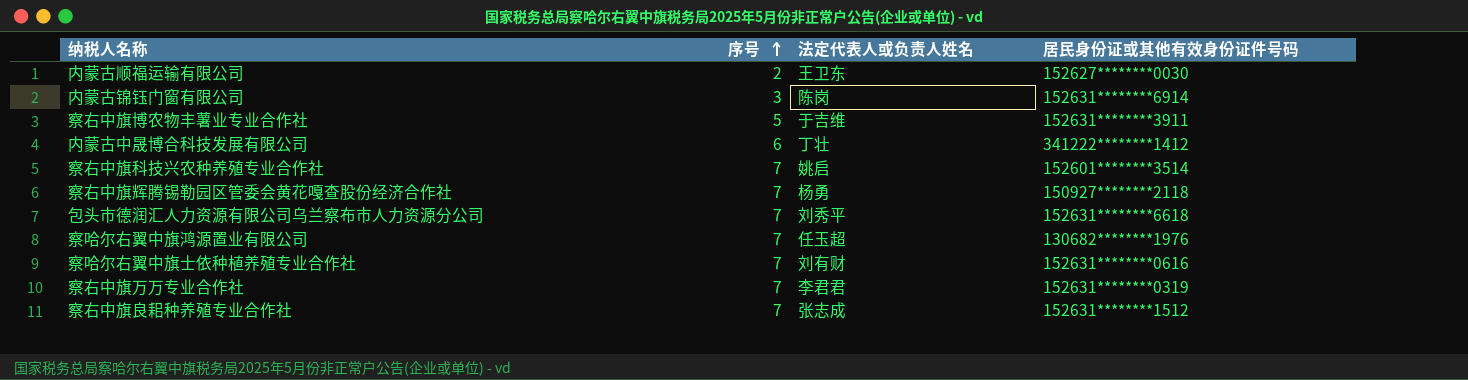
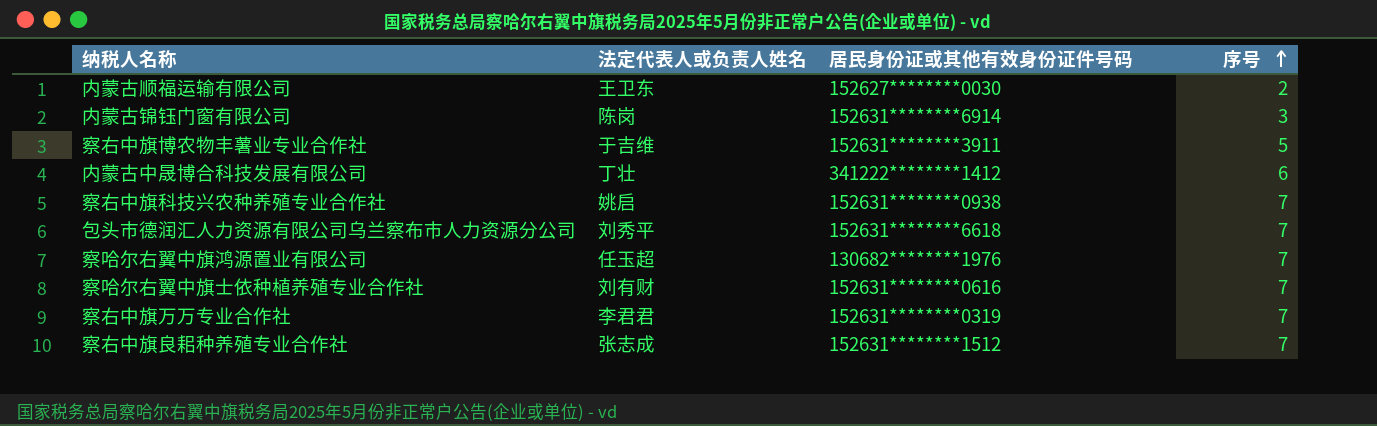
column 序号 | position: 2 -> 4
row 察右中旗辉腾锡勒园区管委会黄花嘎查股份经济合作社: 7 | 杨勇 | 150927********2118 -> none
察右中旗科技兴农种养殖专业合作社 | 居民身份证或其他有效身份证件号码: 152601********3514 -> 152631********0938

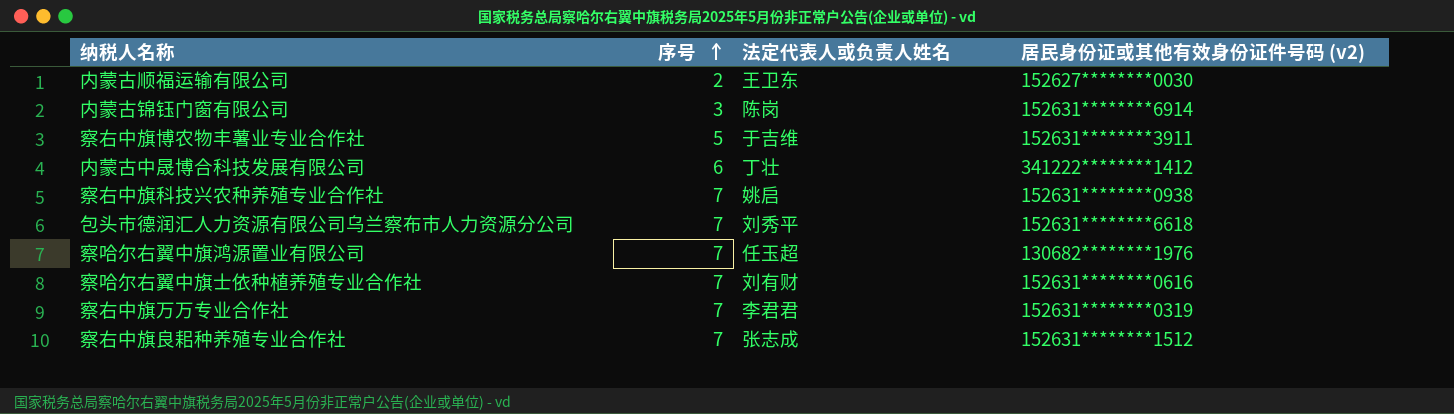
column 序号 | position: 4 -> 2
column name: 居民身份证或其他有效身份证件号码 -> 居民身份证或其他有效身份证件号码 (v2)

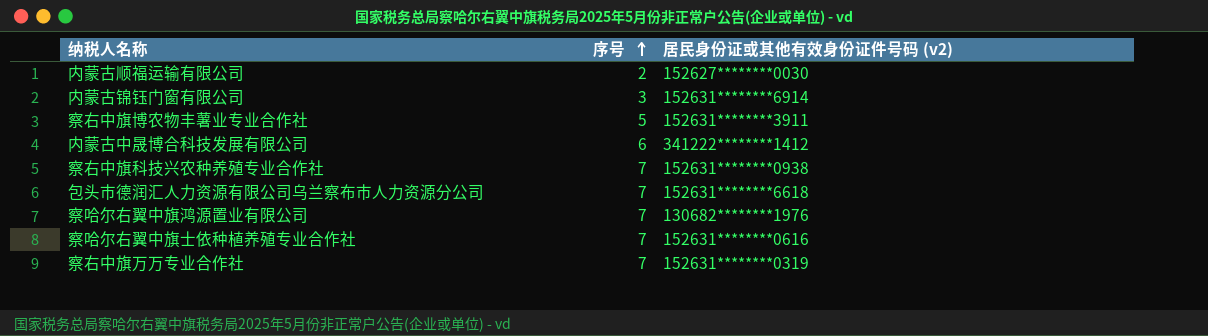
column 法定代表人或负责人姓名 | position: 3 -> none
row 察右中旗良耜种养殖专业合作社: 7 | 张志成 | 152631********1512 -> none

